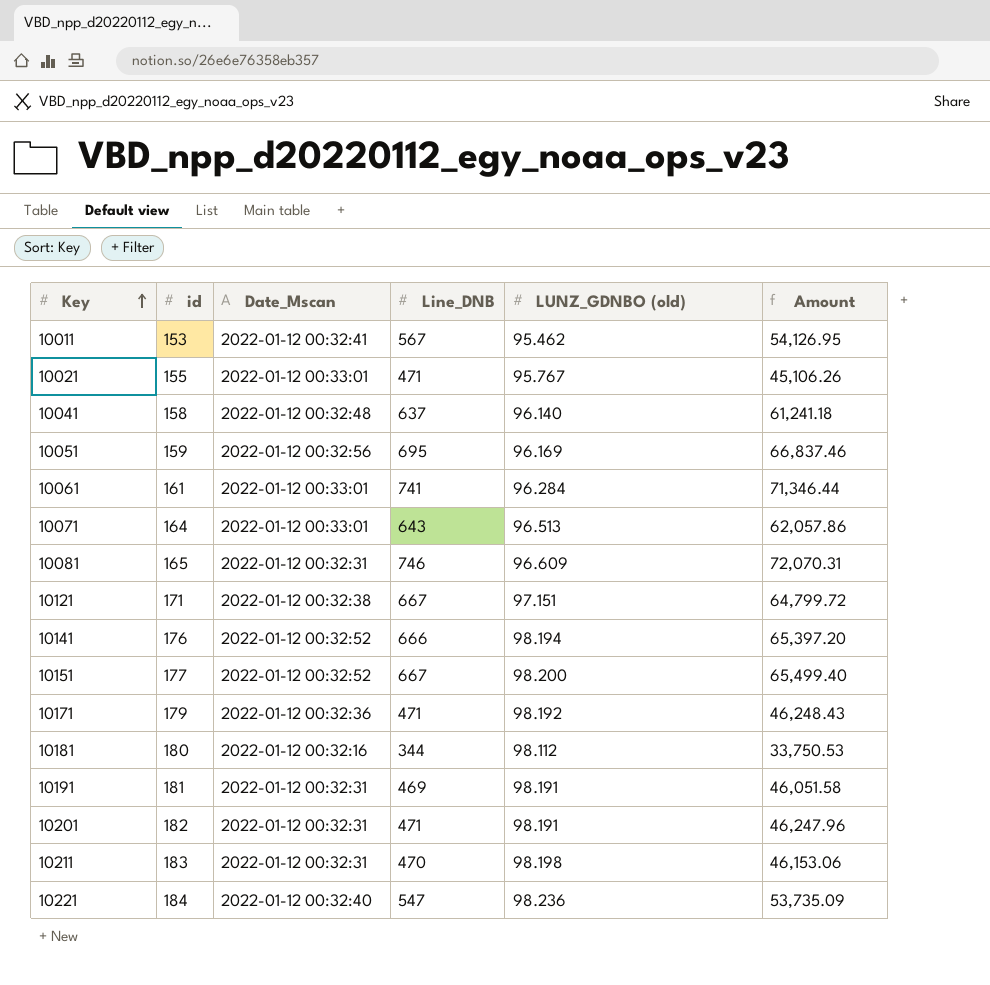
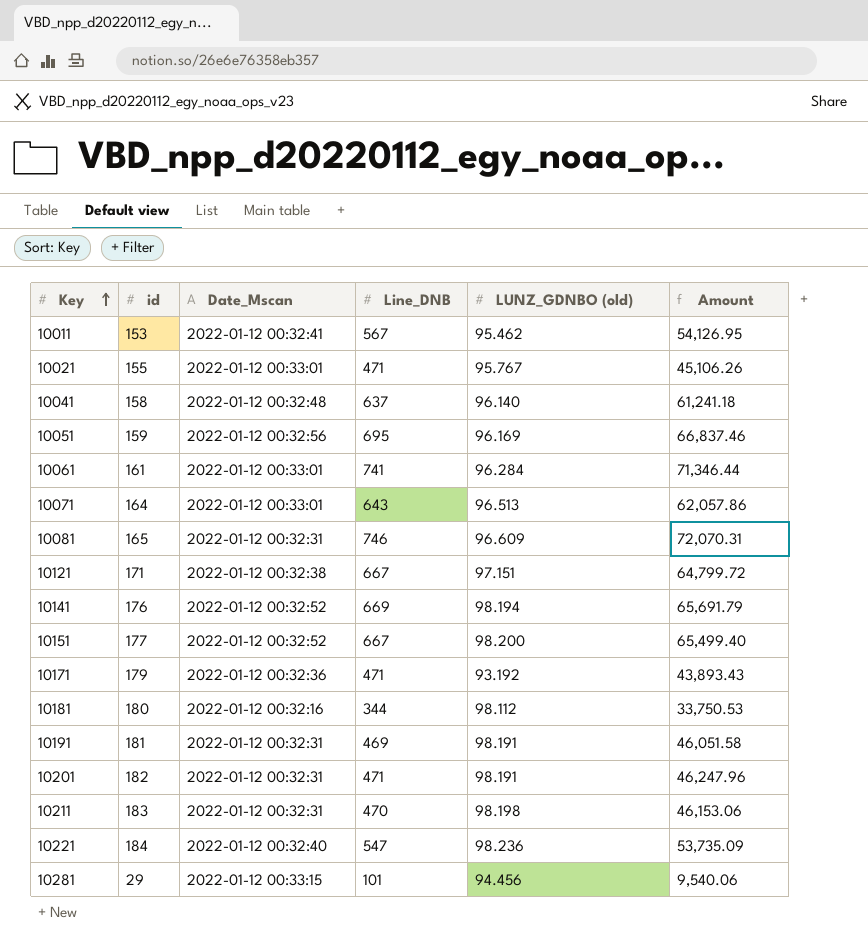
10141 | Line_DNB: 666 -> 669
10141 | Amount: 65,397.20 -> 65,691.79
10171 | LUNZ_GDNBO (old): 98.192 -> 93.192
10171 | Amount: 46,248.43 -> 43,893.43
row 10281: none -> 29 | 2022-01-12 00:33:15 | 101 | 94.456 | 9,540.06

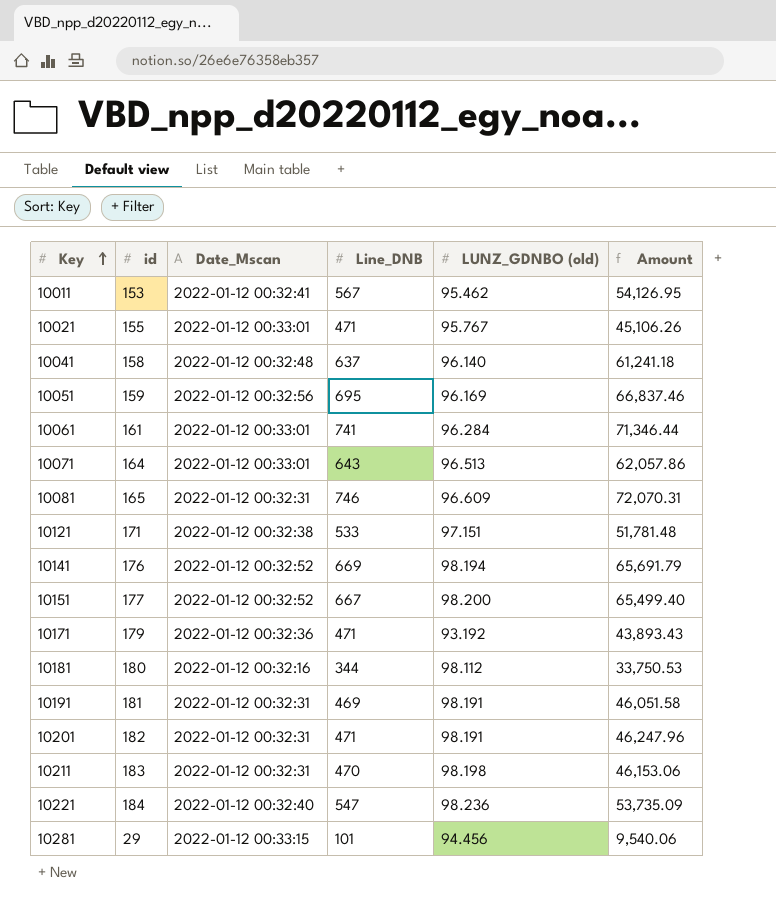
10121 | Line_DNB: 667 -> 533
10121 | Amount: 64,799.72 -> 51,781.48

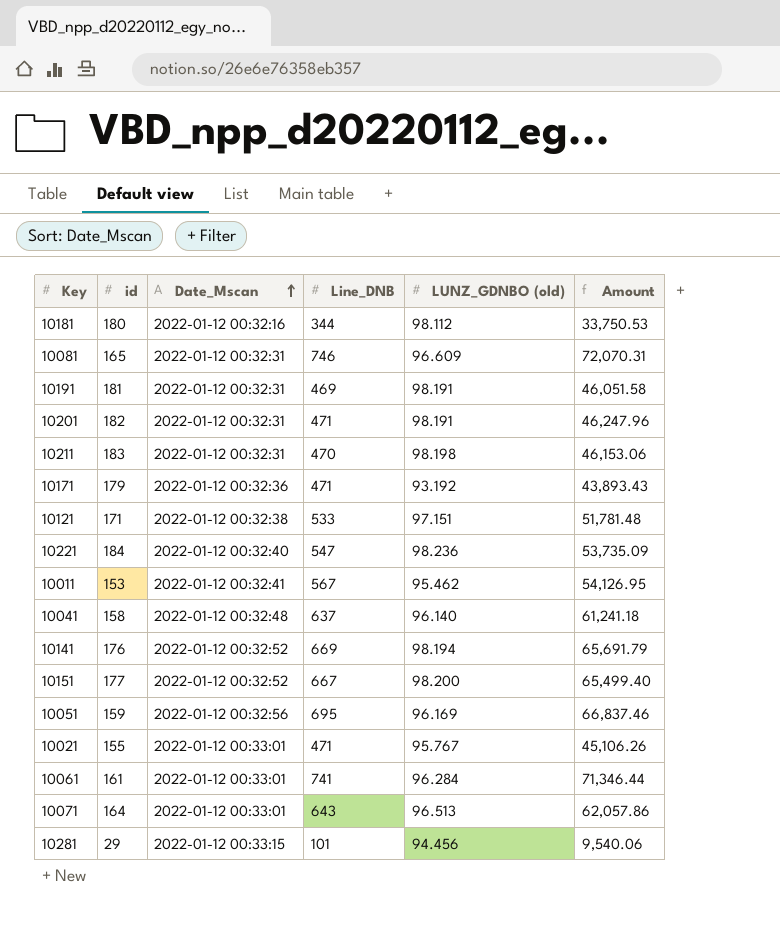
row order: Key ascending -> Date_Mscan ascending

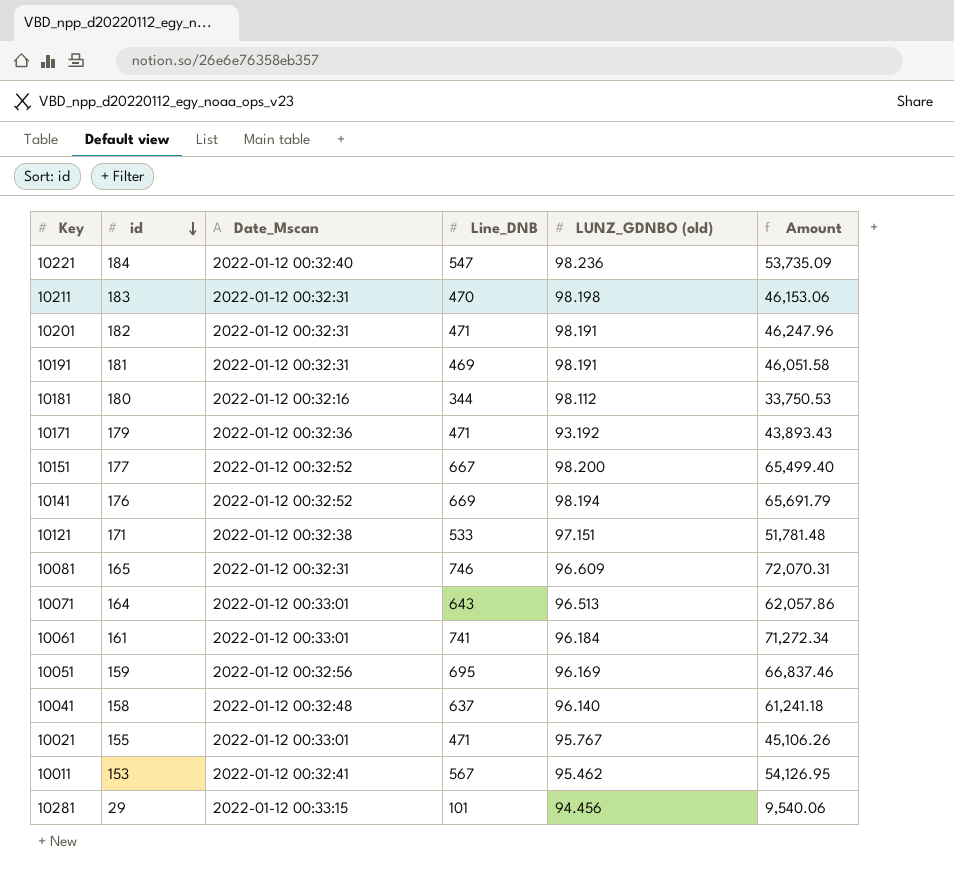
row order: Date_Mscan ascending -> id descending
10061 | LUNZ_GDNBO (old): 96.284 -> 96.184
10061 | Amount: 71,346.44 -> 71,272.34

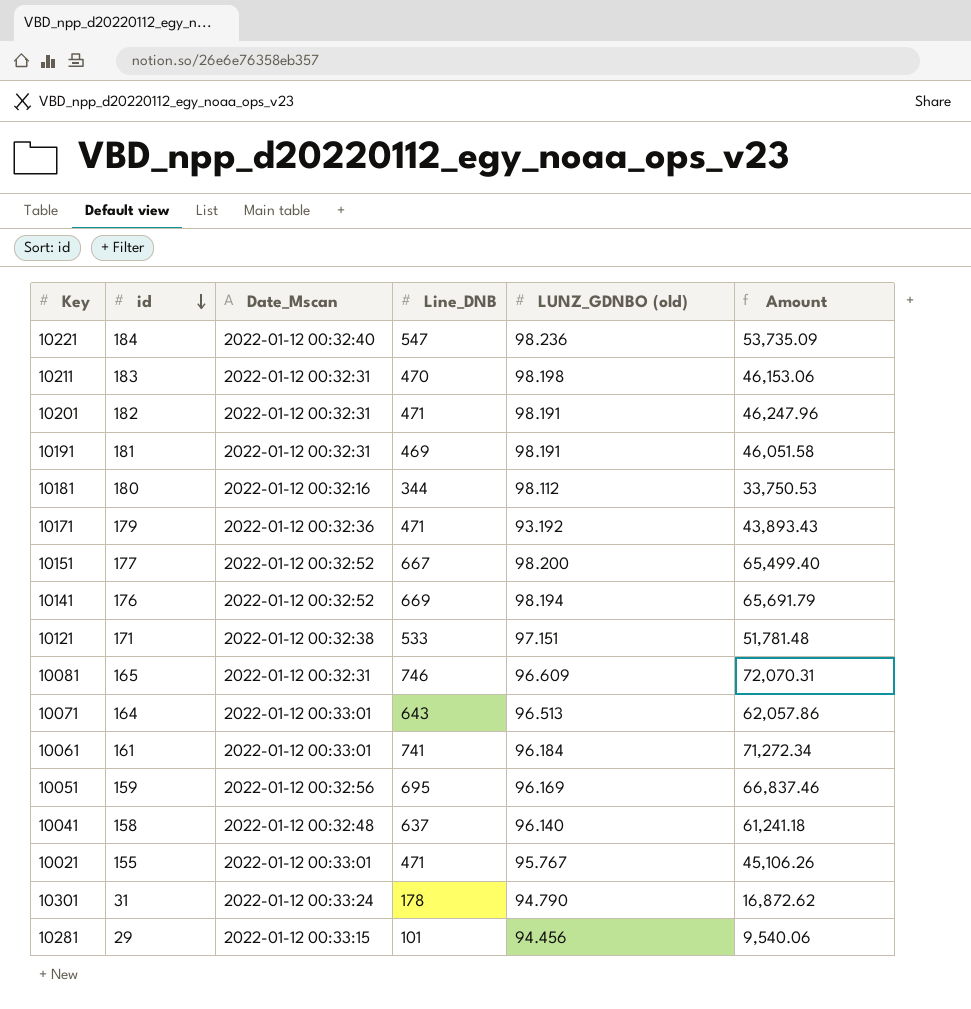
row 10011: 153 | 2022-01-12 00:32:41 | 567 | 95.462 | 54,126.95 -> none
row 10301: none -> 31 | 2022-01-12 00:33:24 | 178 | 94.790 | 16,872.62

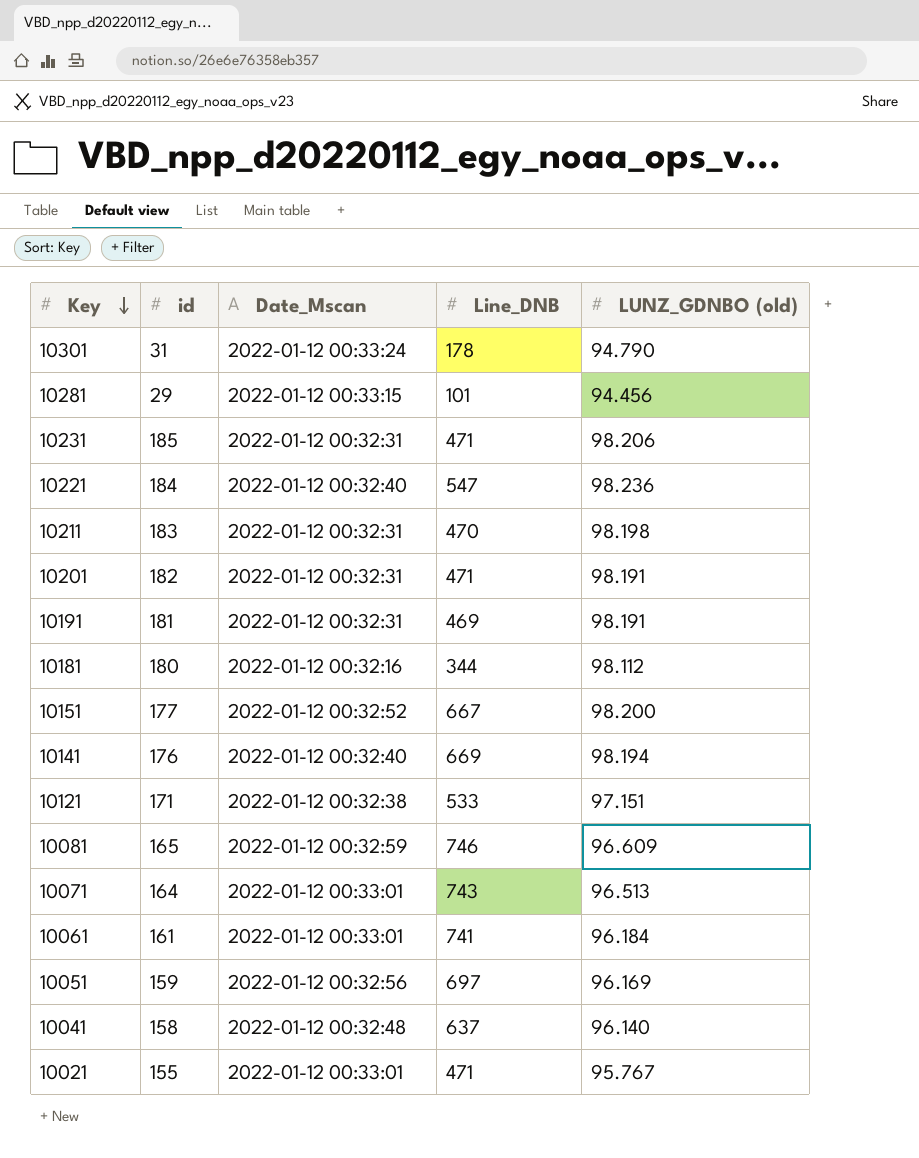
row order: id descending -> Key descending
column Amount | formula: [Line_DNB] * [LUNZ_GDNBO (old)] -> none
row 10171: 179 | 2022-01-12 00:32:36 | 471 | 93.192 | 43,893.43 -> none
row 10231: none -> 185 | 2022-01-12 00:32:31 | 471 | 98.206
10141 | Date_Mscan: 2022-01-12 00:32:52 -> 2022-01-12 00:32:40
10081 | Date_Mscan: 2022-01-12 00:32:31 -> 2022-01-12 00:32:59
10071 | Line_DNB: 643 -> 743
10051 | Line_DNB: 695 -> 697

